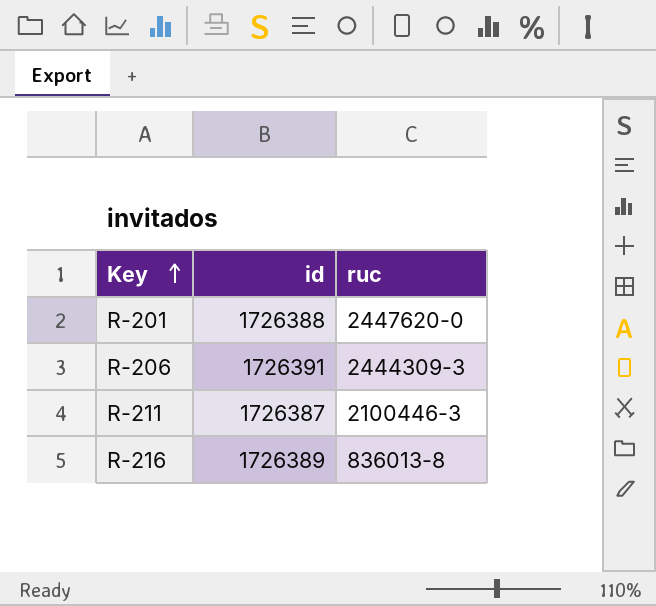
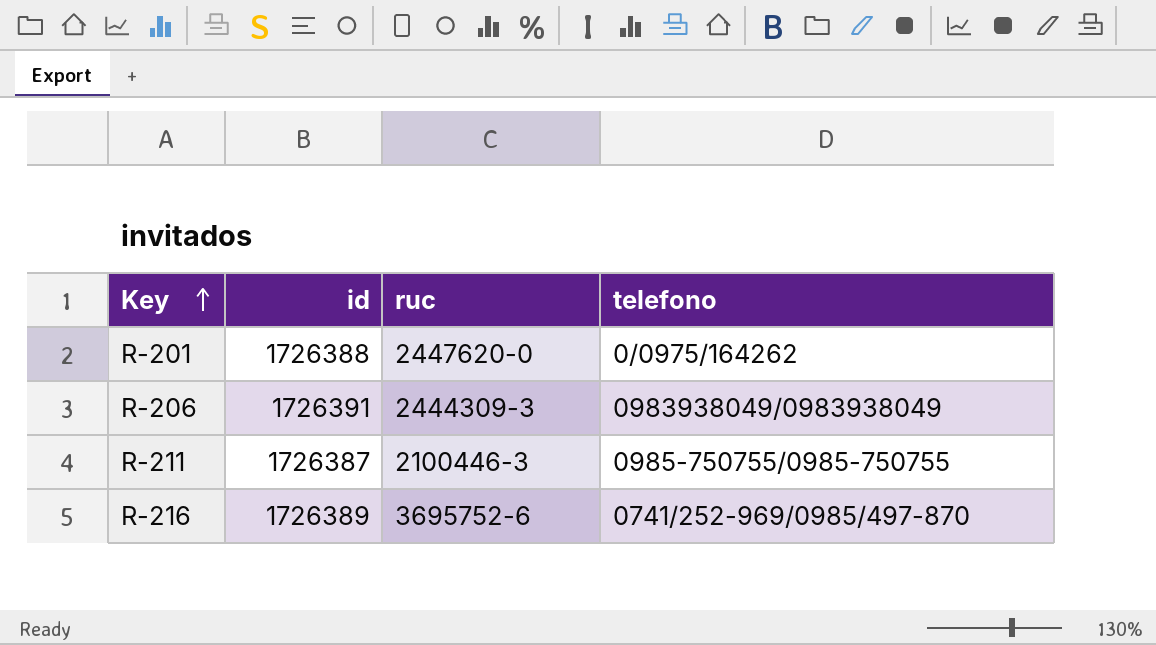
column telefono | position: none -> 4
R-216 | ruc: 836013-8 -> 3695752-6

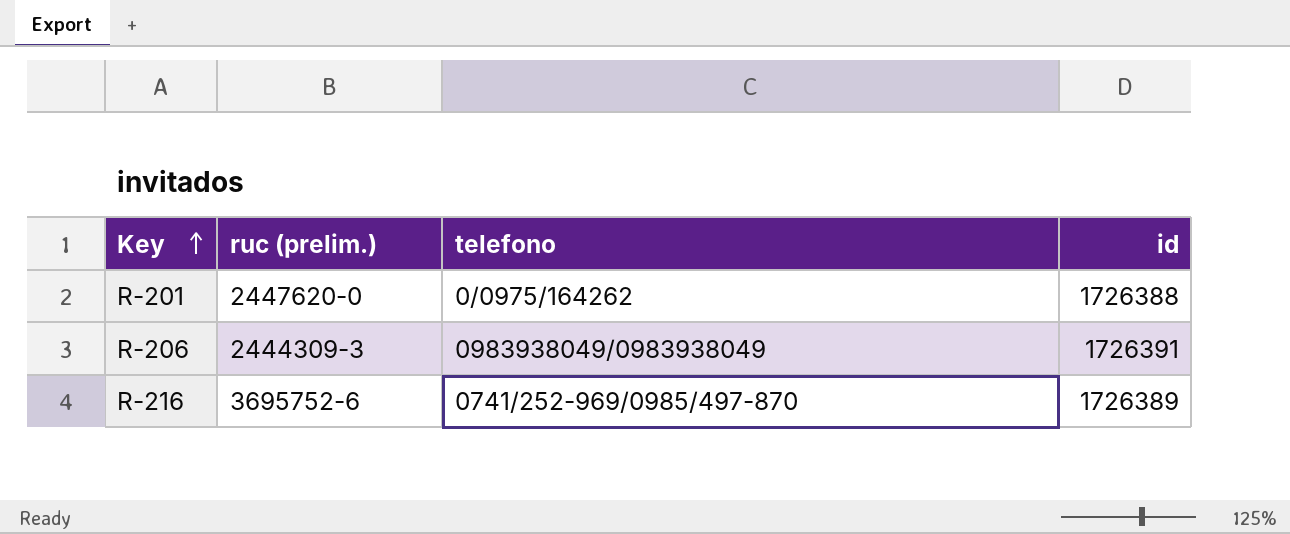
column name: ruc -> ruc (prelim.)
column id | position: 2 -> 4
row R-211: 1726387 | 2100446-3 | 0985-750755/0985-750755 -> none

